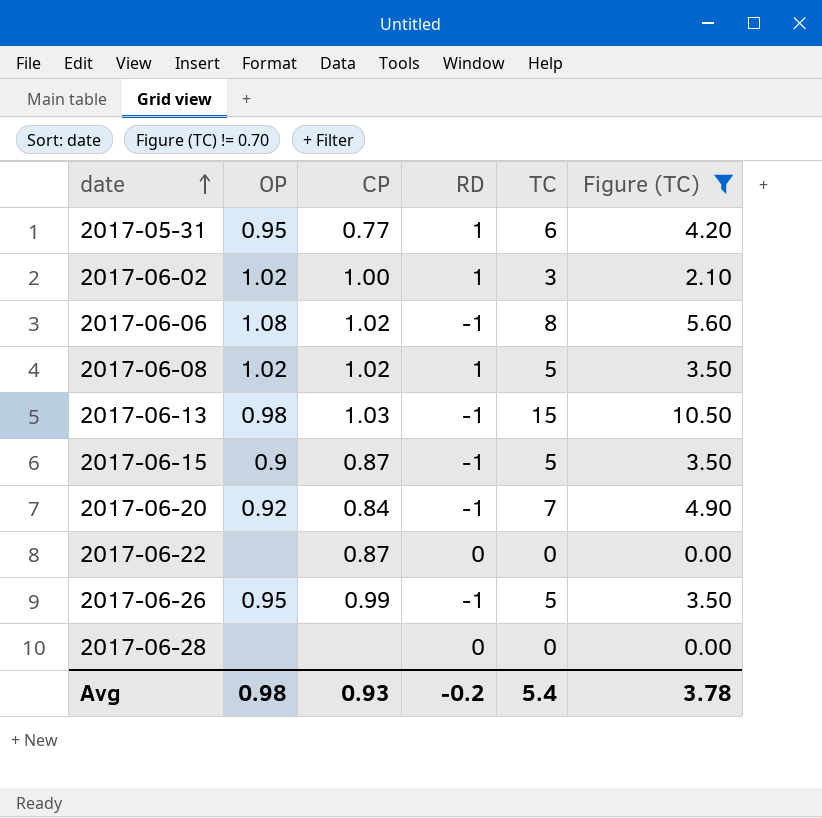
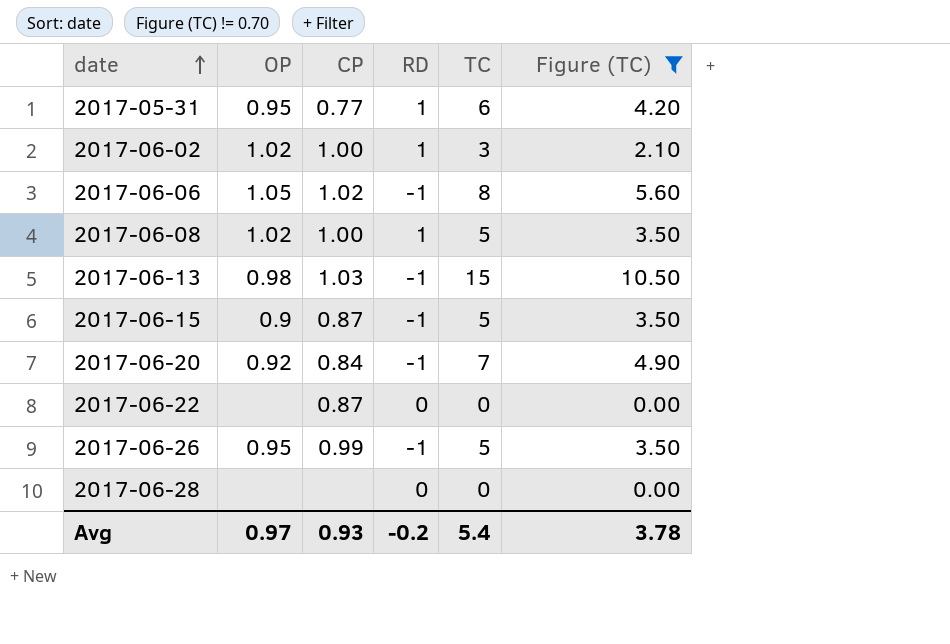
2017-06-06 | OP: 1.08 -> 1.05
2017-06-08 | CP: 1.02 -> 1.00
Avg | OP: 0.98 -> 0.97

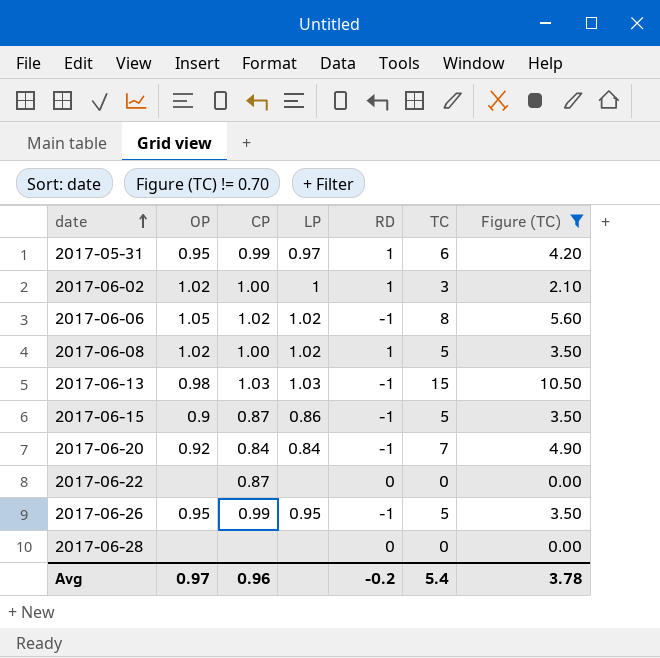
column LP | position: none -> 4
2017-05-31 | CP: 0.77 -> 0.99
Avg | CP: 0.93 -> 0.96

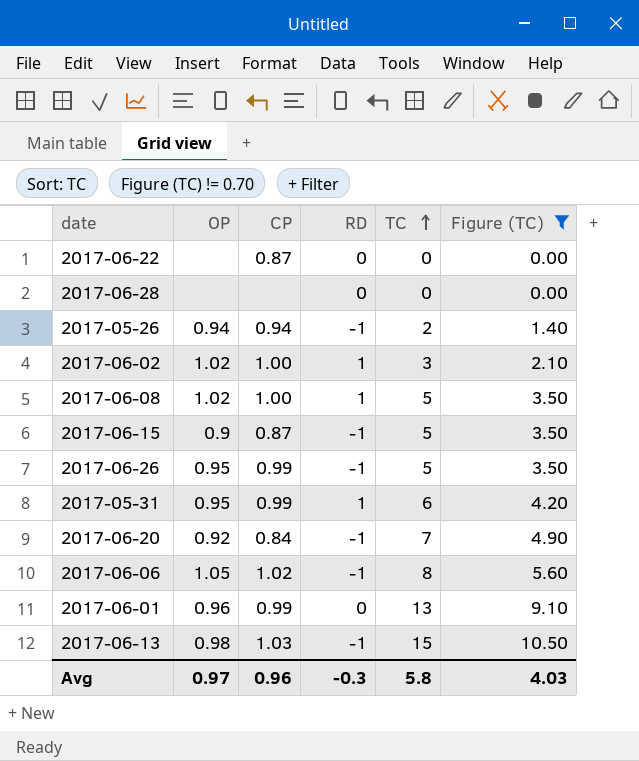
row order: date ascending -> TC ascending
column LP | position: 4 -> none
row 2017-05-26: none -> 0.94 | 0.94 | -1 | 2 | 1.40
row 2017-06-01: none -> 0.96 | 0.99 | 0 | 13 | 9.10
Avg | RD: -0.2 -> -0.3
Avg | TC: 5.4 -> 5.8
Avg | Figure (TC): 3.78 -> 4.03

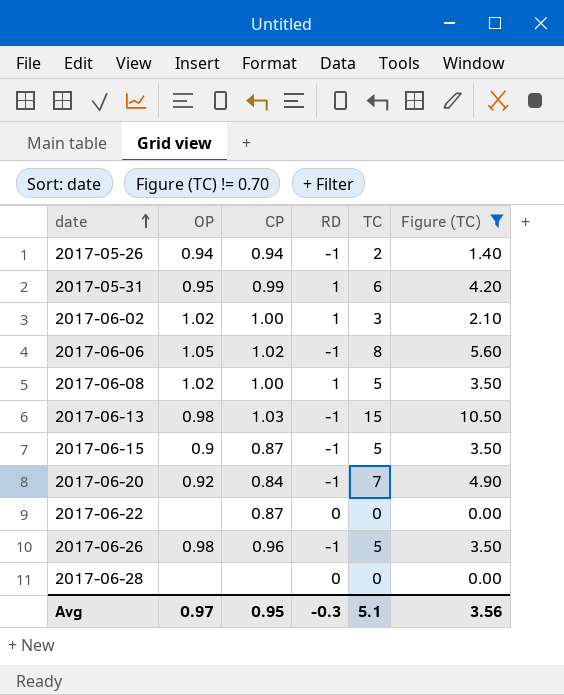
row order: TC ascending -> date ascending
row 2017-06-01: 0.96 | 0.99 | 0 | 13 | 9.10 -> none
2017-06-26 | OP: 0.95 -> 0.98
2017-06-26 | CP: 0.99 -> 0.96
Avg | CP: 0.96 -> 0.95
Avg | TC: 5.8 -> 5.1
Avg | Figure (TC): 4.03 -> 3.56

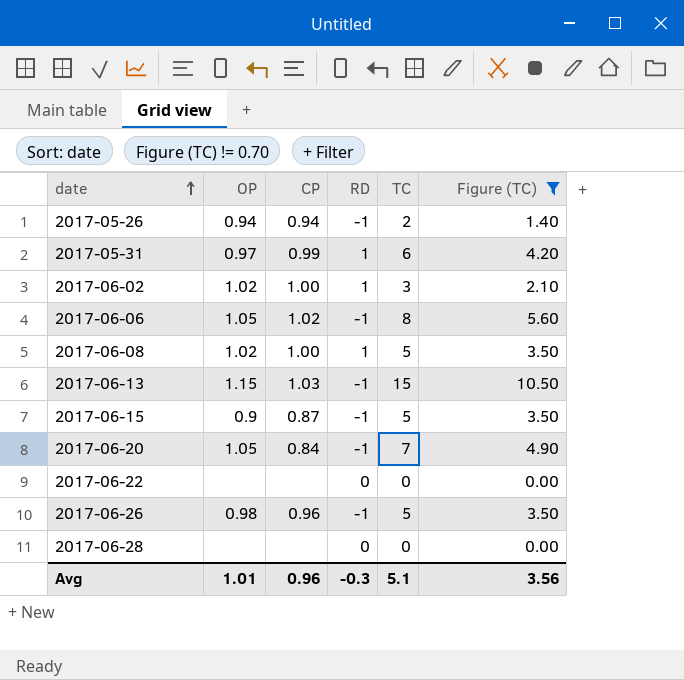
2017-05-31 | OP: 0.95 -> 0.97
2017-06-13 | OP: 0.98 -> 1.15
2017-06-20 | OP: 0.92 -> 1.05
2017-06-22 | CP: 0.87 -> none
Avg | OP: 0.97 -> 1.01
Avg | CP: 0.95 -> 0.96

